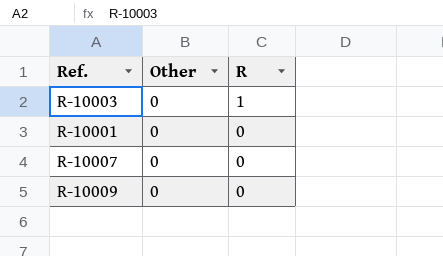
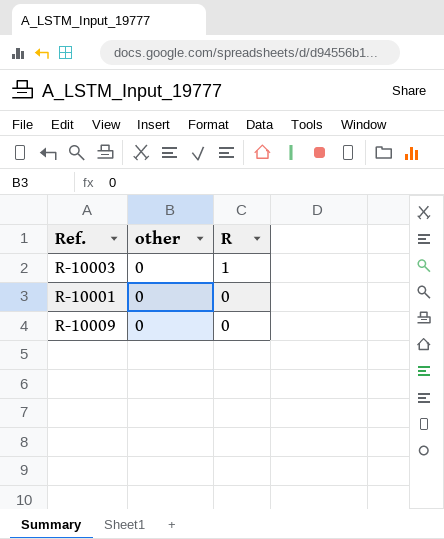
column name: Other -> other
row R-10007: 0 | 0 -> none

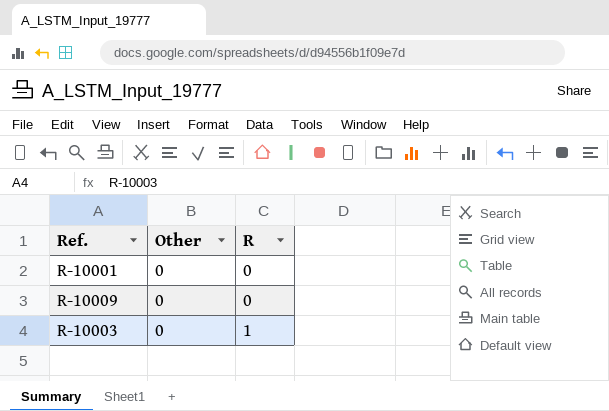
row order: R descending -> R ascending
column name: other -> Other

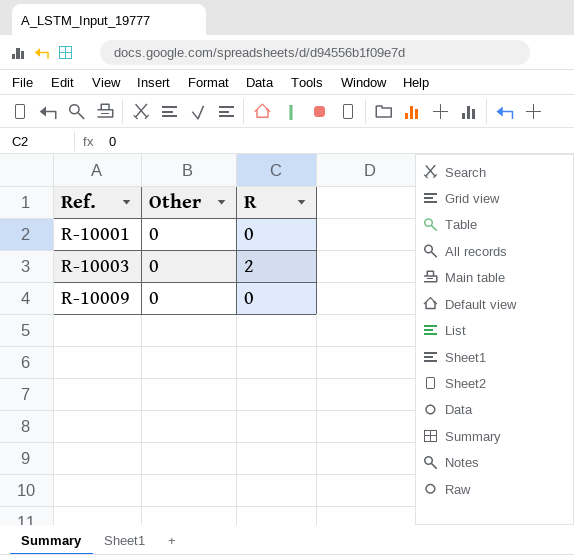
row order: R ascending -> Ref. ascending
R-10003 | R: 1 -> 2

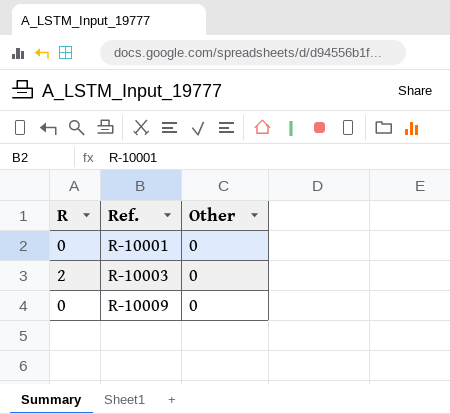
column R | position: 3 -> 1

